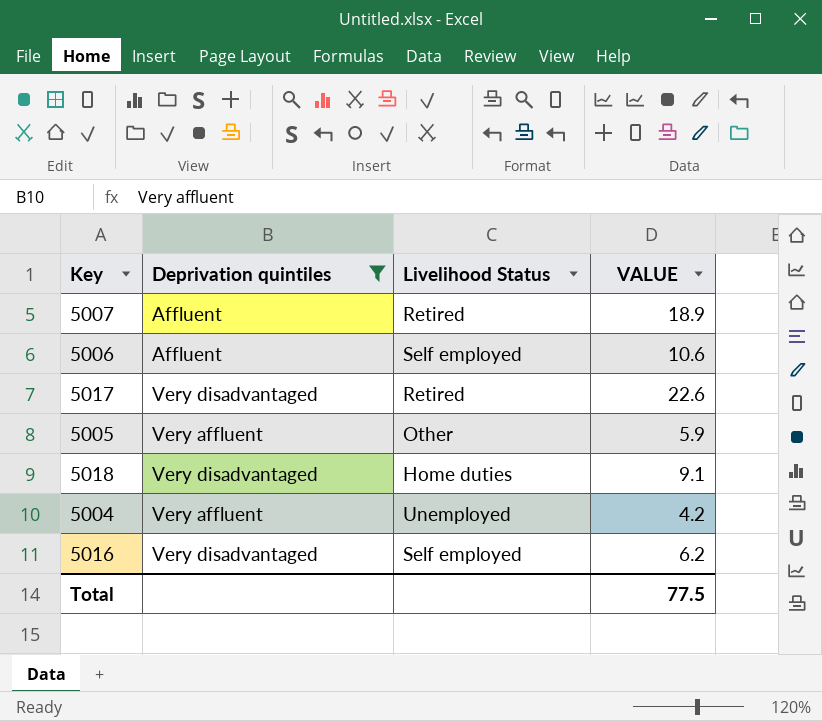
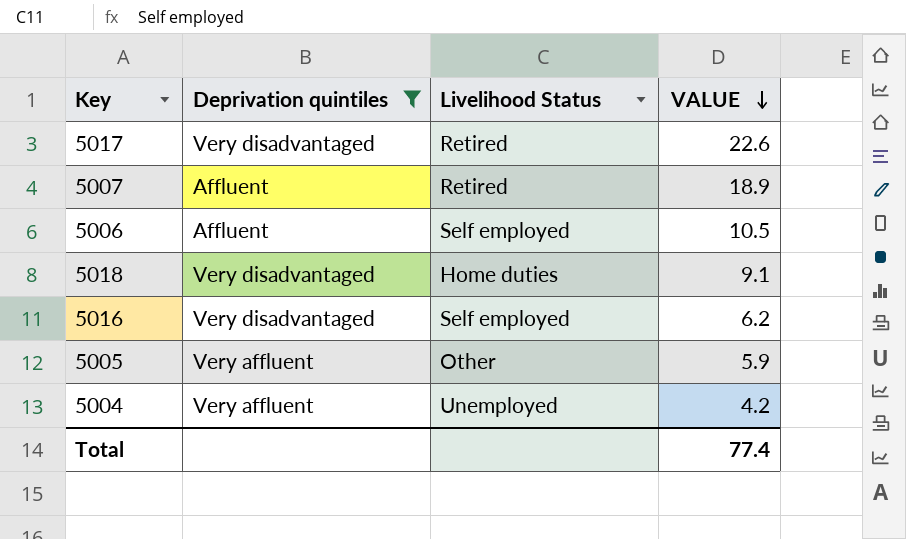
row order: none -> VALUE descending
5006 | VALUE: 10.6 -> 10.5
Total | VALUE: 77.5 -> 77.4

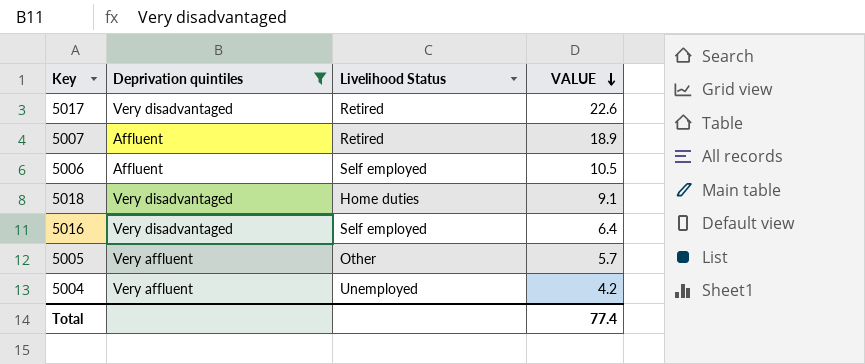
5016 | VALUE: 6.2 -> 6.4
5005 | VALUE: 5.9 -> 5.7

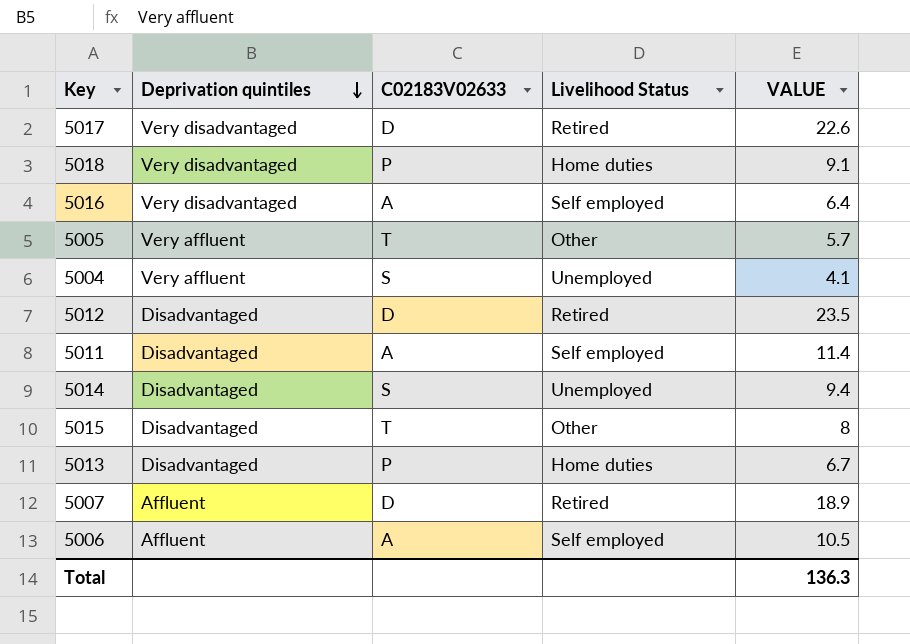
filter: Deprivation quintiles != Disadvantaged -> none
row order: VALUE descending -> Deprivation quintiles descending
column C02183V02633 | position: none -> 3
5004 | VALUE: 4.2 -> 4.1
Total | VALUE: 77.4 -> 136.3

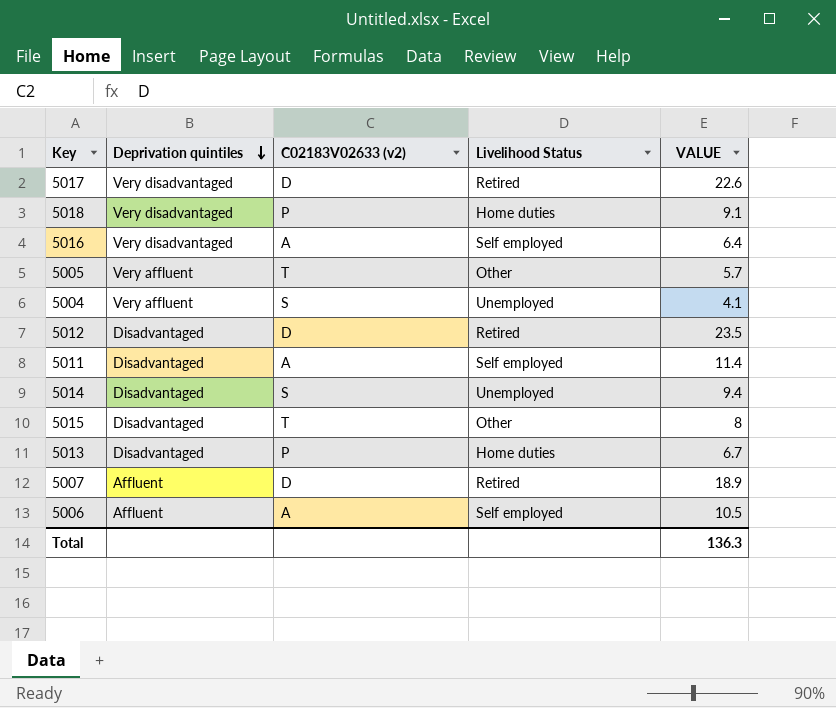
column name: C02183V02633 -> C02183V02633 (v2)

